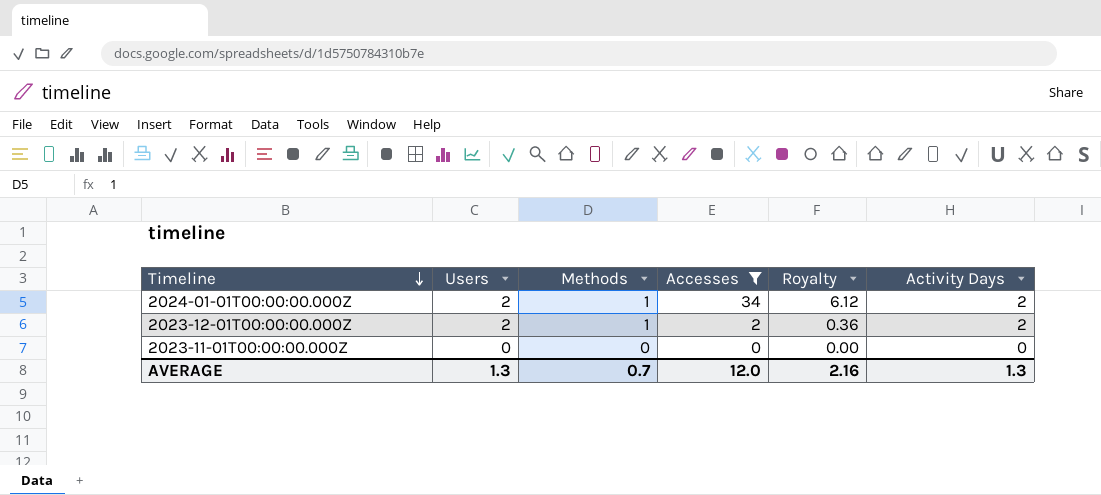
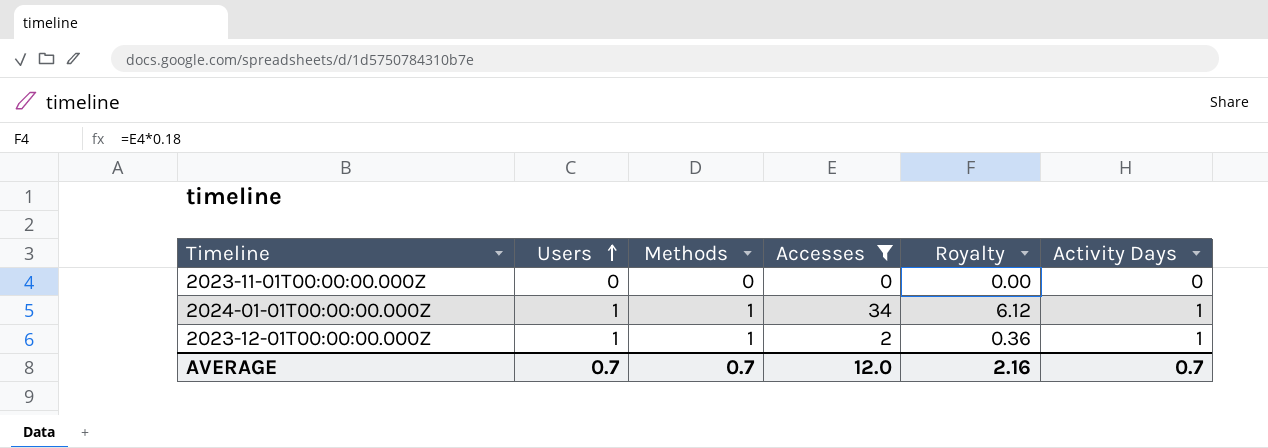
row order: Timeline descending -> Users ascending
2024-01-01T00:00:00.000Z | Users: 2 -> 1
2024-01-01T00:00:00.000Z | Activity Days: 2 -> 1
2023-12-01T00:00:00.000Z | Users: 2 -> 1
2023-12-01T00:00:00.000Z | Activity Days: 2 -> 1
AVERAGE | Users: 1.3 -> 0.7
AVERAGE | Activity Days: 1.3 -> 0.7

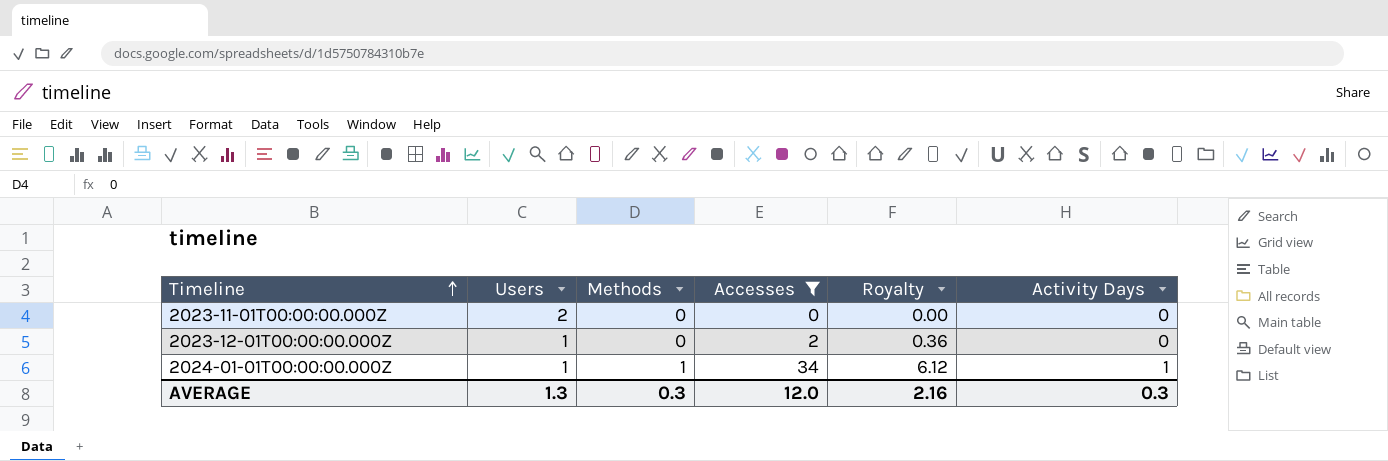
row order: Users ascending -> Timeline ascending
2023-11-01T00:00:00.000Z | Users: 0 -> 2
2023-12-01T00:00:00.000Z | Methods: 1 -> 0
2023-12-01T00:00:00.000Z | Activity Days: 1 -> 0
AVERAGE | Users: 0.7 -> 1.3
AVERAGE | Methods: 0.7 -> 0.3
AVERAGE | Activity Days: 0.7 -> 0.3

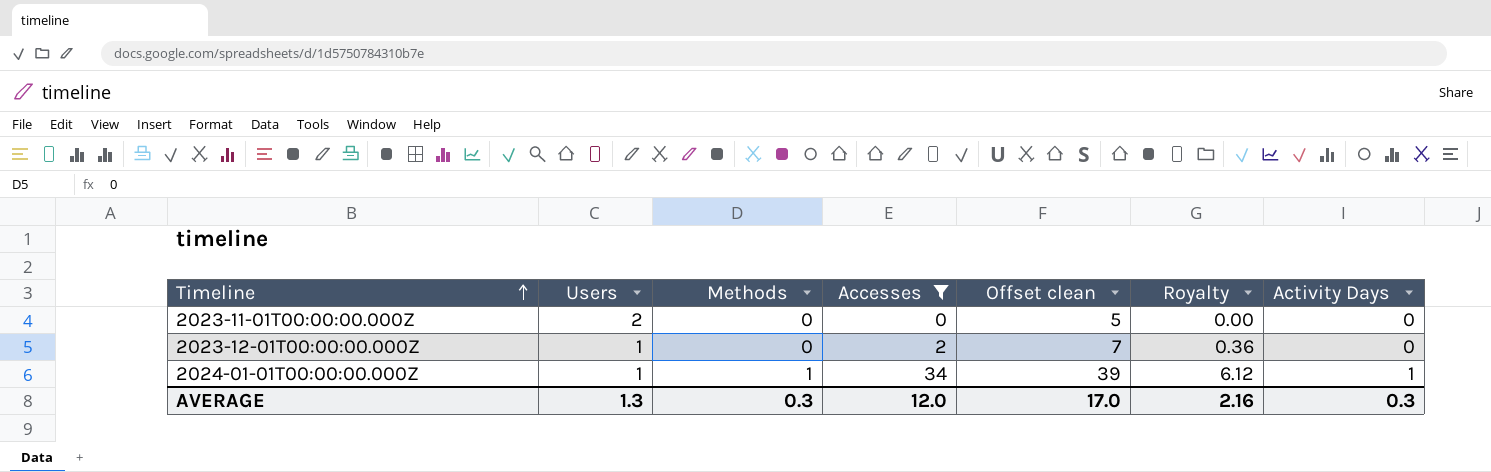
column Offset clean | formula: none -> [Accesses] + 5

